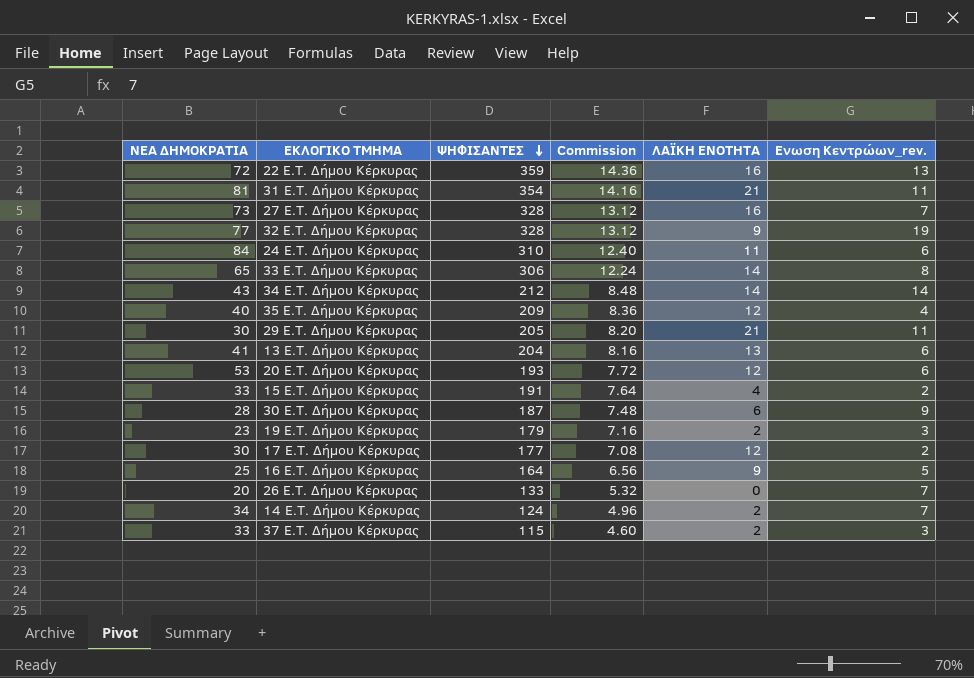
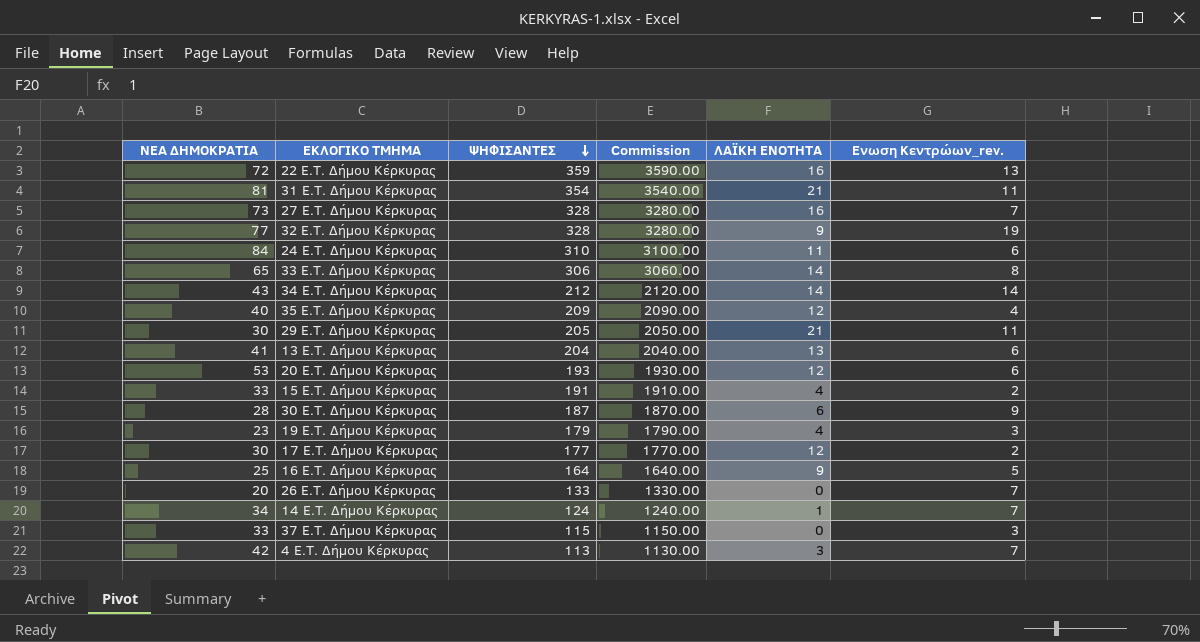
column Commission | formula: [ΨΗΦΙΣΑΝΤΕΣ] * 0.04 -> [ΨΗΦΙΣΑΝΤΕΣ] * 10
19 E.T. Δήμου Κέρκυρας | ΛΑΪΚΗ ΕΝΟΤΗΤΑ: 2 -> 4
14 E.T. Δήμου Κέρκυρας | ΛΑΪΚΗ ΕΝΟΤΗΤΑ: 2 -> 1
37 E.T. Δήμου Κέρκυρας | ΛΑΪΚΗ ΕΝΟΤΗΤΑ: 2 -> 0
row 4 E.T. Δήμου Κέρκυρας: none -> 42 | 113 | 1130.00 | 3 | 7

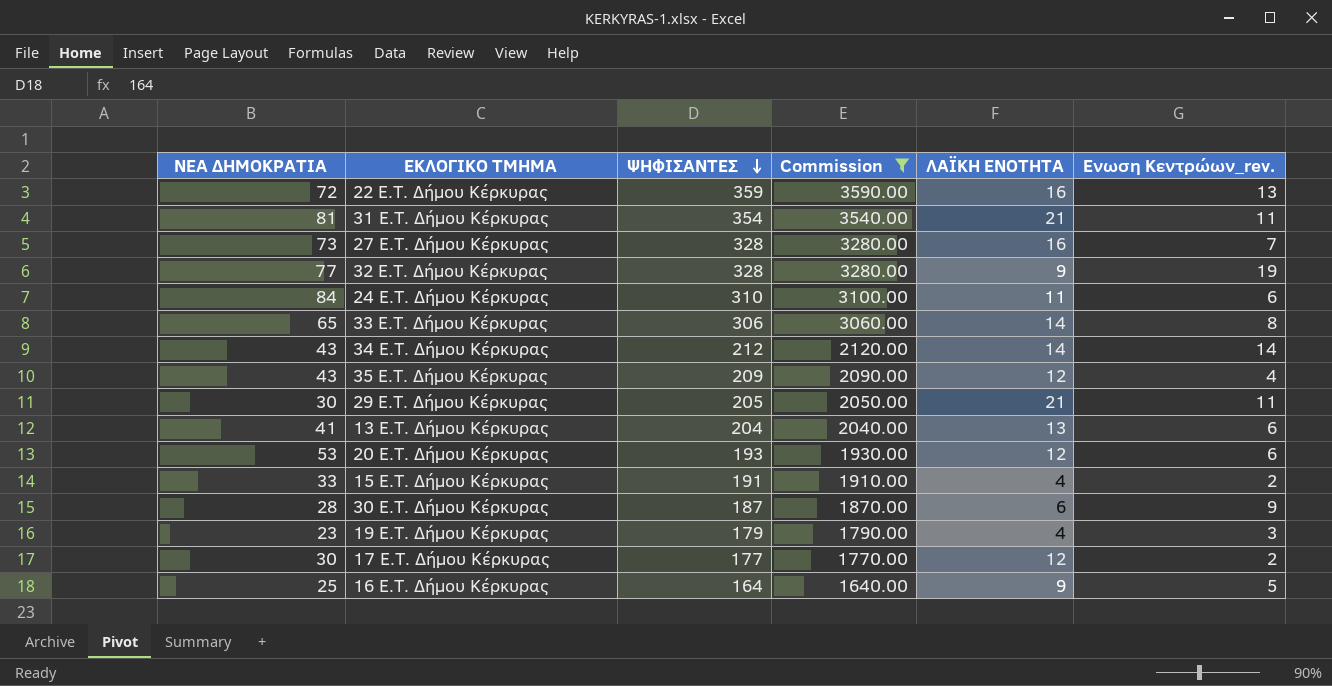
filter: none -> Commission >= 1640.00
35 E.T. Δήμου Κέρκυρας | ΝΕΑ ΔΗΜΟΚΡΑΤΙΑ: 40 -> 43

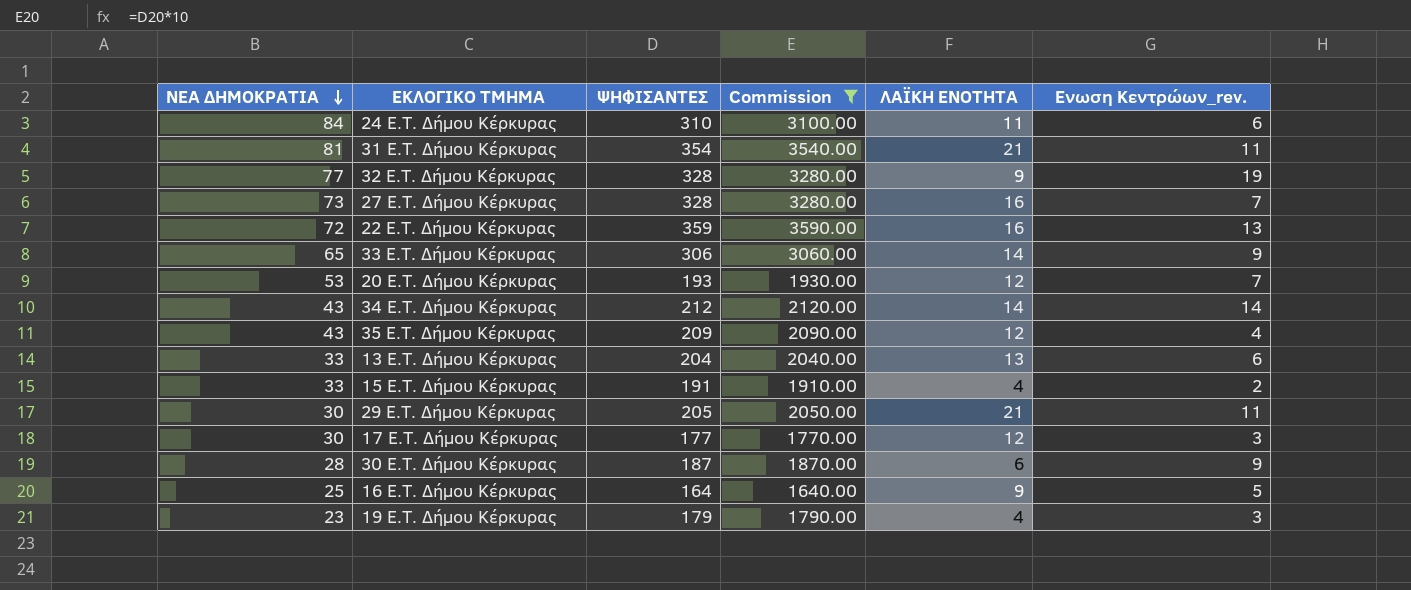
row order: ΨΗΦΙΣΑΝΤΕΣ descending -> ΝΕΑ ΔΗΜΟΚΡΑΤΙΑ descending
33 E.T. Δήμου Κέρκυρας | Ενωση Κεντρώων_rev.: 8 -> 9
20 E.T. Δήμου Κέρκυρας | Ενωση Κεντρώων_rev.: 6 -> 7
13 E.T. Δήμου Κέρκυρας | ΝΕΑ ΔΗΜΟΚΡΑΤΙΑ: 41 -> 33
17 E.T. Δήμου Κέρκυρας | Ενωση Κεντρώων_rev.: 2 -> 3

